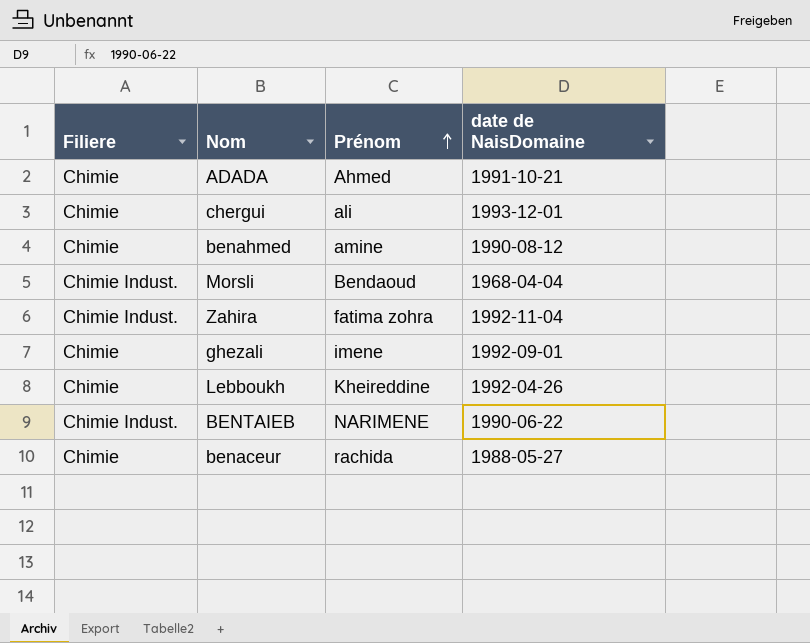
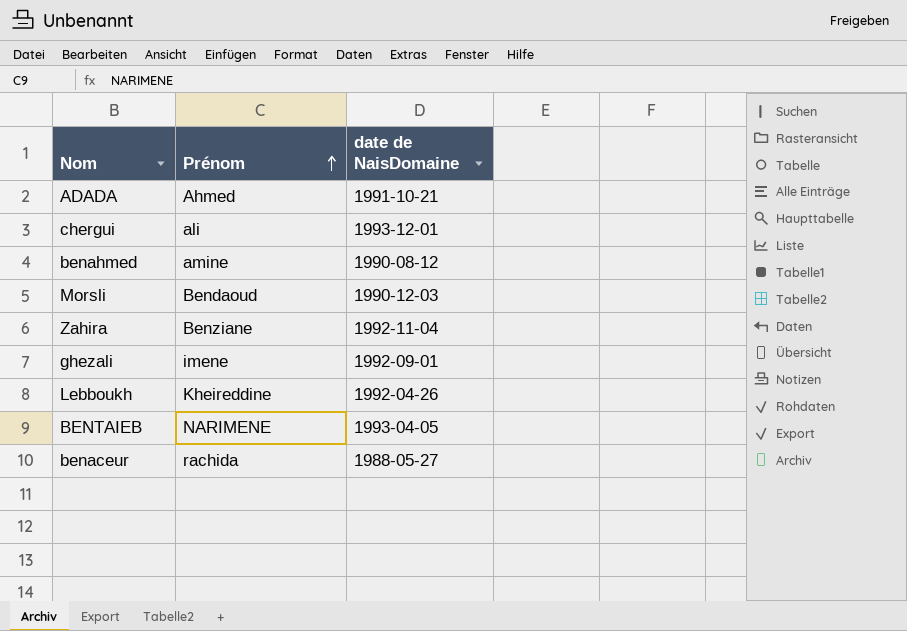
column Filiere | position: 1 -> none
Morsli | date de NaisDomaine: 1968-04-04 -> 1990-12-03
Zahira | Prénom: fatima zohra -> Benziane
BENTAIEB | date de NaisDomaine: 1990-06-22 -> 1993-04-05

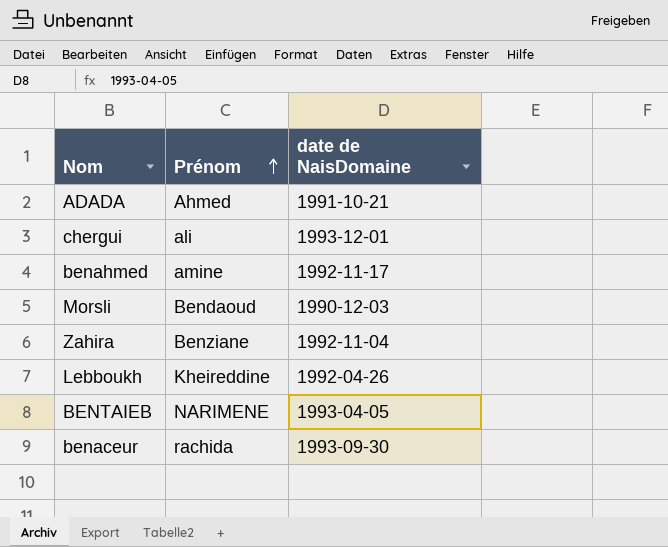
row ghezali: imene | 1992-09-01 -> none
benahmed | date de NaisDomaine: 1990-08-12 -> 1992-11-17
benaceur | date de NaisDomaine: 1988-05-27 -> 1993-09-30

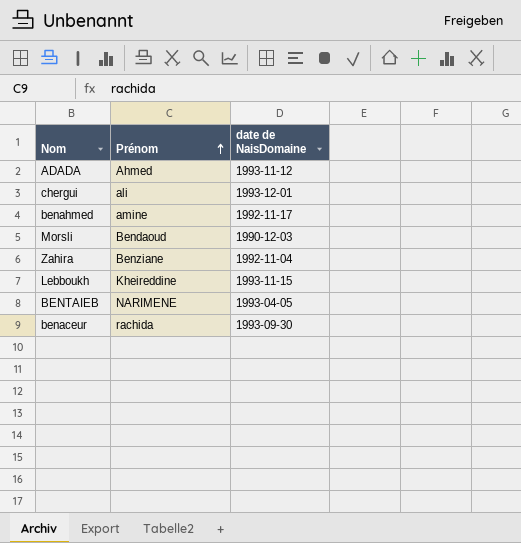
ADADA | date de NaisDomaine: 1991-10-21 -> 1993-11-12
Lebboukh | date de NaisDomaine: 1992-04-26 -> 1993-11-15

